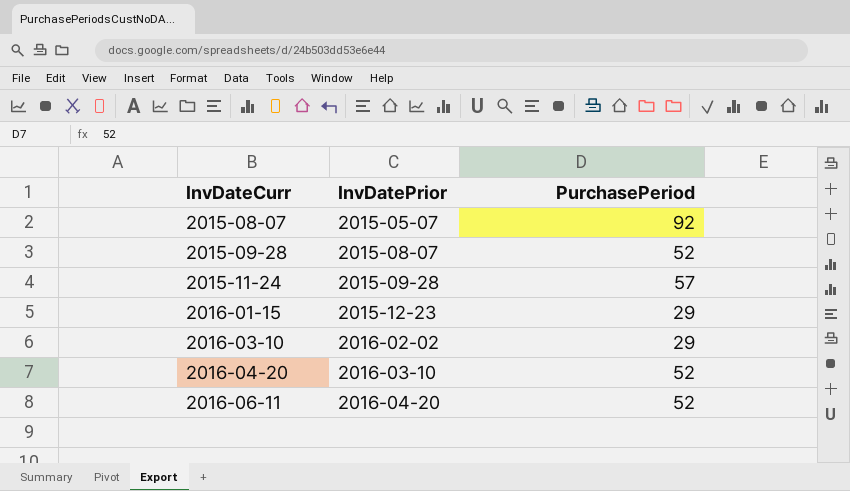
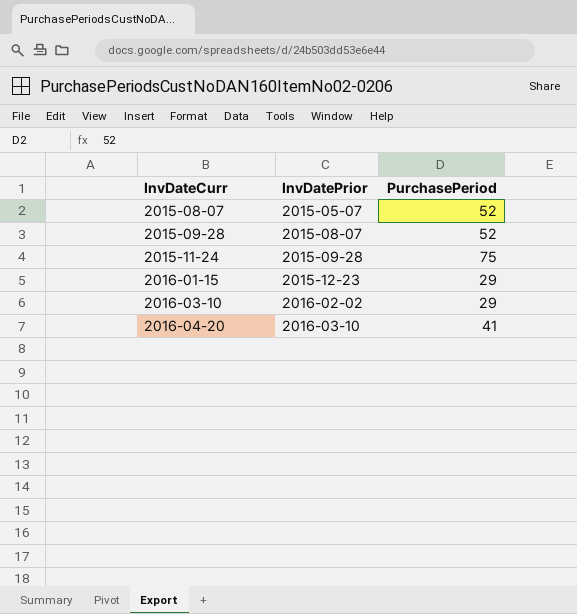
row 2016-06-11: 2016-04-20 | 52 -> none
2015-08-07 | PurchasePeriod: 92 -> 52
2015-11-24 | PurchasePeriod: 57 -> 75
2016-04-20 | PurchasePeriod: 52 -> 41

